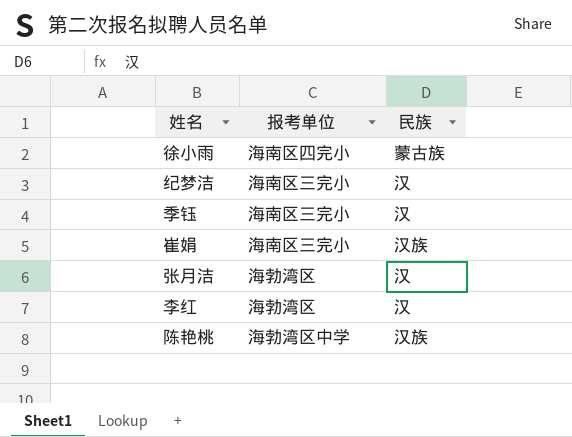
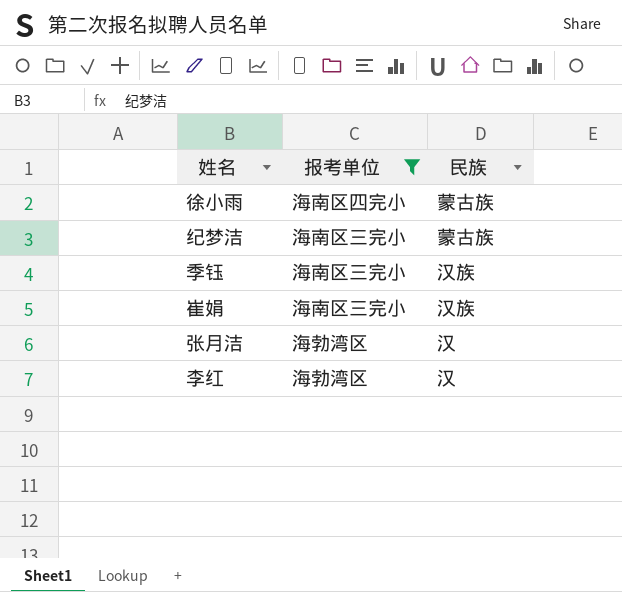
filter: none -> 报考单位 != 海勃湾区中学
纪梦洁 | 民族: 汉 -> 蒙古族
季钰 | 民族: 汉 -> 汉族

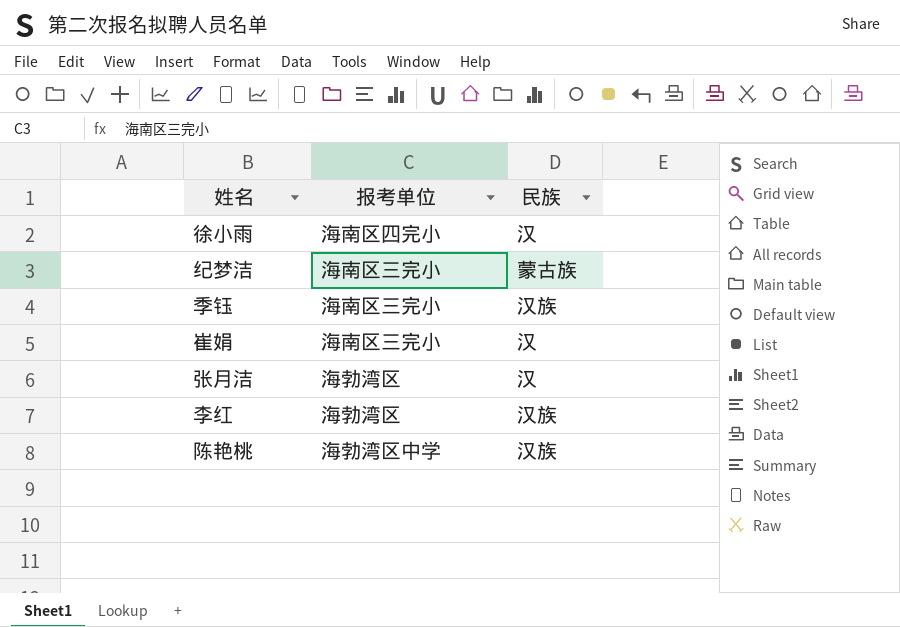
filter: 报考单位 != 海勃湾区中学 -> none
徐小雨 | 民族: 蒙古族 -> 汉
崔娟 | 民族: 汉族 -> 汉
李红 | 民族: 汉 -> 汉族

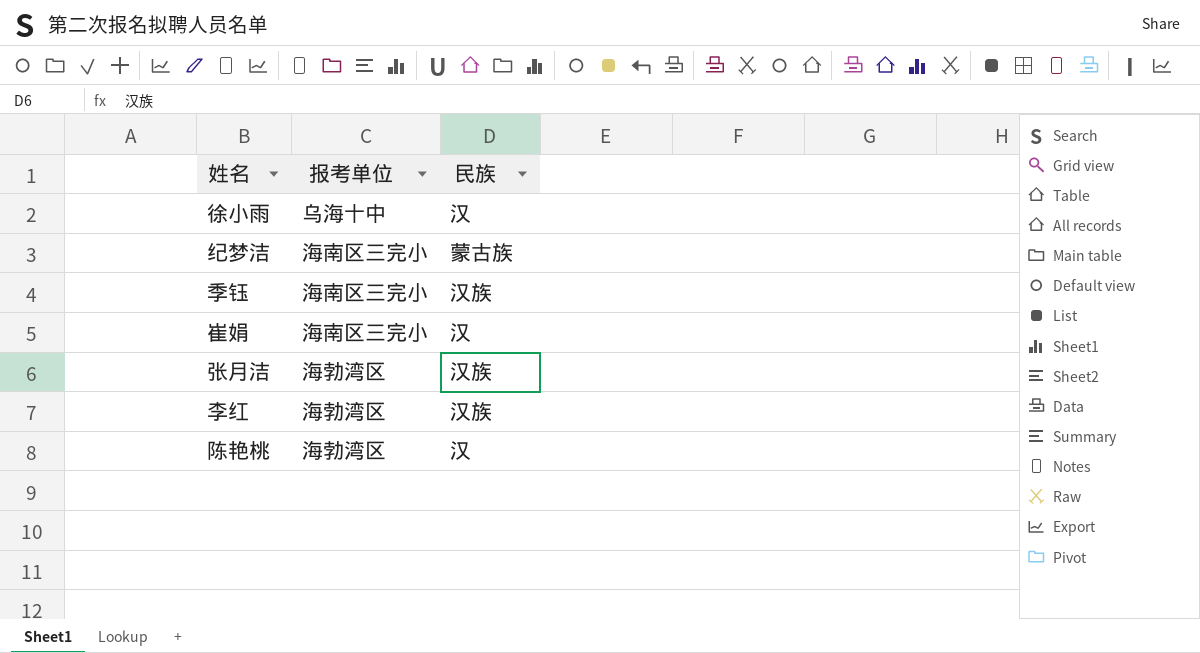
徐小雨 | 报考单位: 海南区四完小 -> 乌海十中
张月洁 | 民族: 汉 -> 汉族
陈艳桃 | 报考单位: 海勃湾区中学 -> 海勃湾区
陈艳桃 | 民族: 汉族 -> 汉

